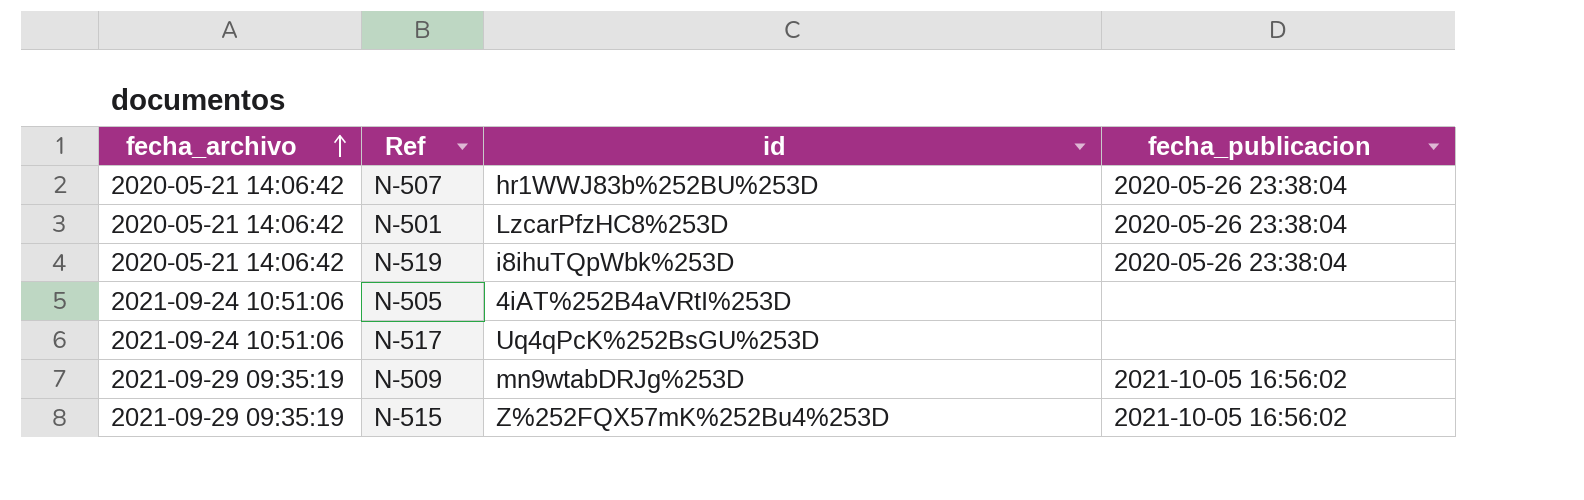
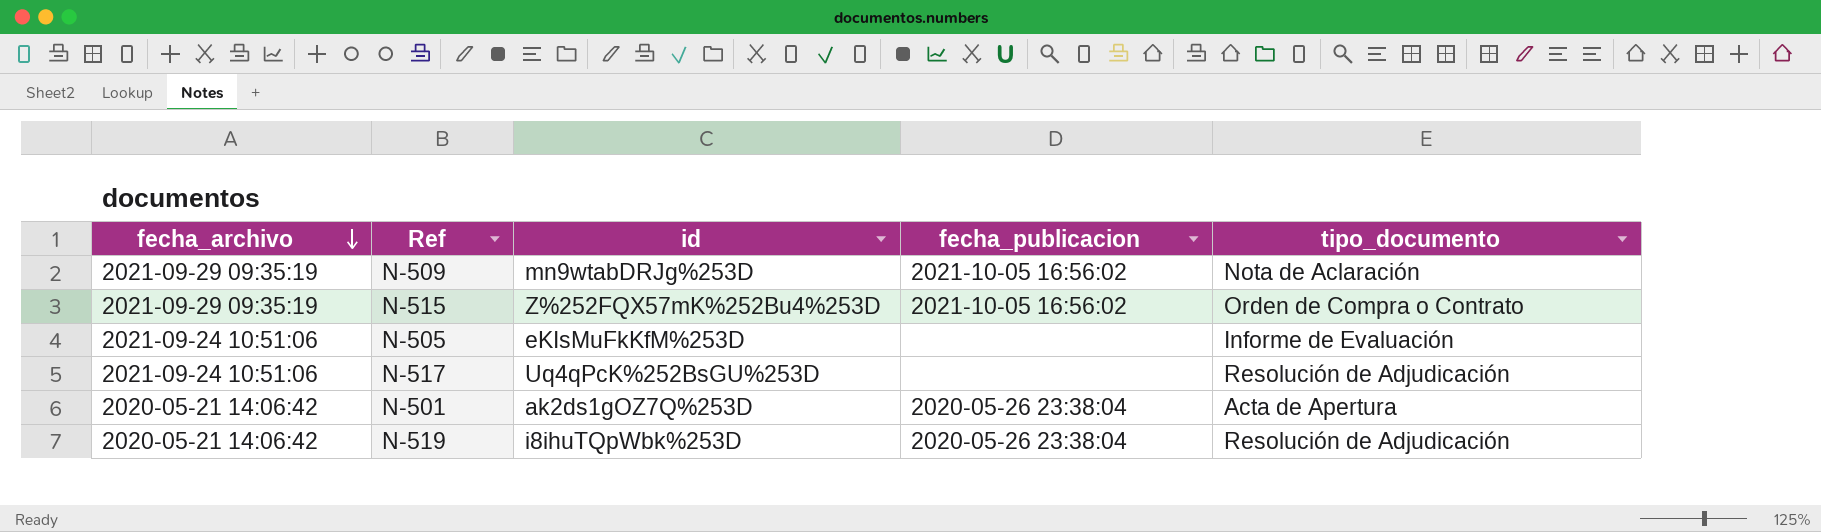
row order: fecha_archivo ascending -> fecha_archivo descending
column tipo_documento | position: none -> 5
row N-507: 2020-05-21 14:06:42 | hr1WWJ83b%252BU%253D | 2020-05-26 23:38:04 -> none
N-505 | id: 4iAT%252B4aVRtI%253D -> eKIsMuFkKfM%253D
N-501 | id: LzcarPfzHC8%253D -> ak2ds1gOZ7Q%253D

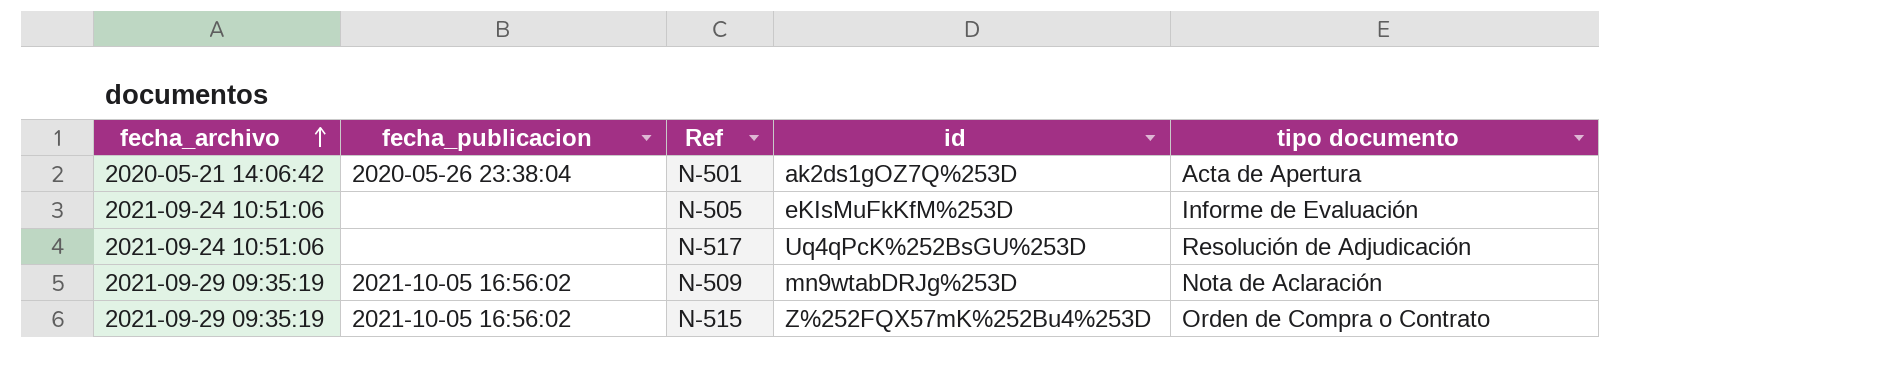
row order: fecha_archivo descending -> fecha_archivo ascending
column fecha_publicacion | position: 4 -> 2
column name: tipo_documento -> tipo documento
row N-519: 2020-05-21 14:06:42 | i8ihuTQpWbk%253D | 2020-05-26 23:38:04 | Resolución de Adjudicación -> none

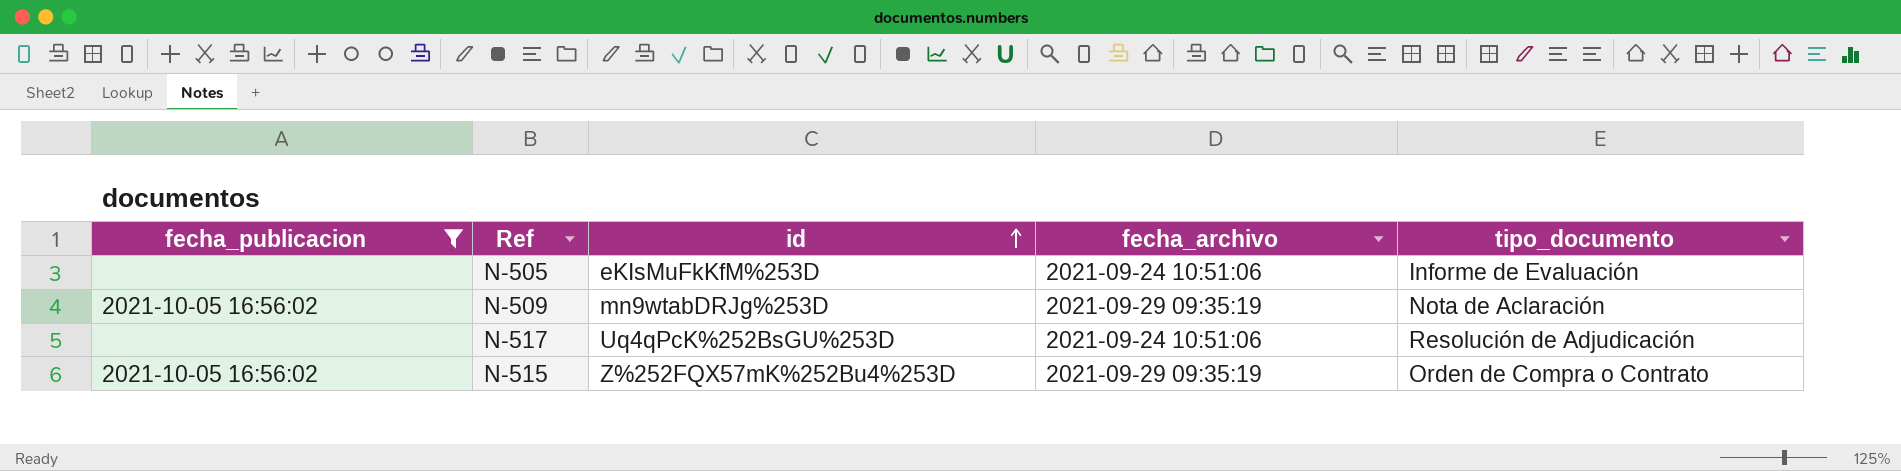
filter: none -> fecha_publicacion != 2020-05-26 23:38:04
row order: fecha_archivo ascending -> id ascending
column fecha_archivo | position: 1 -> 4
column name: tipo documento -> tipo_documento

